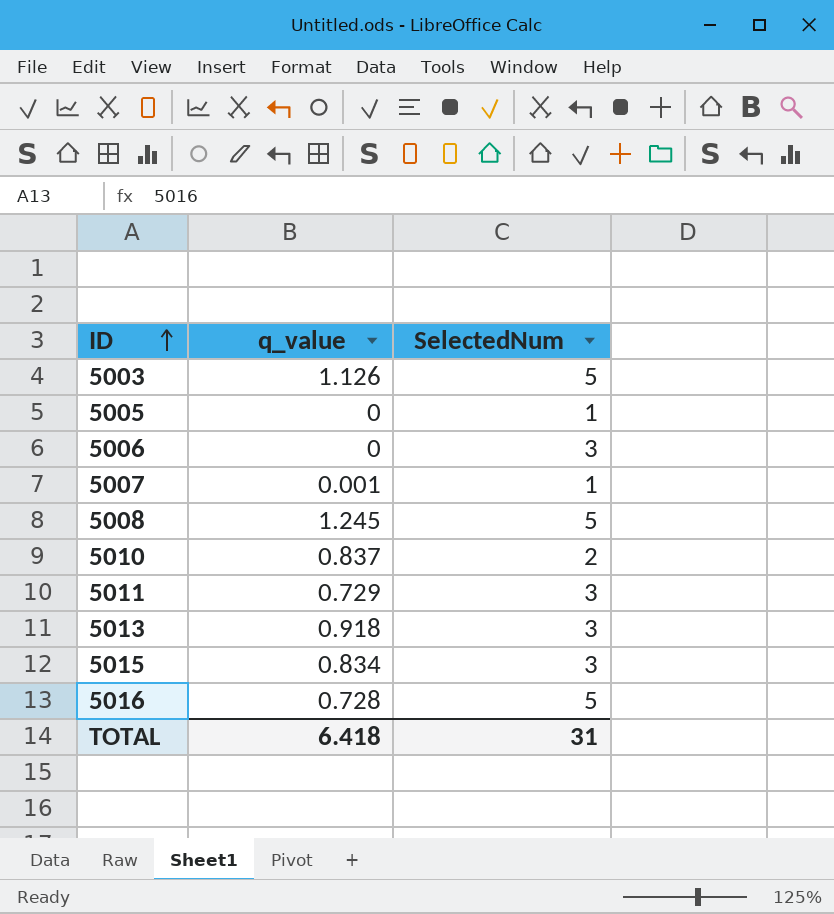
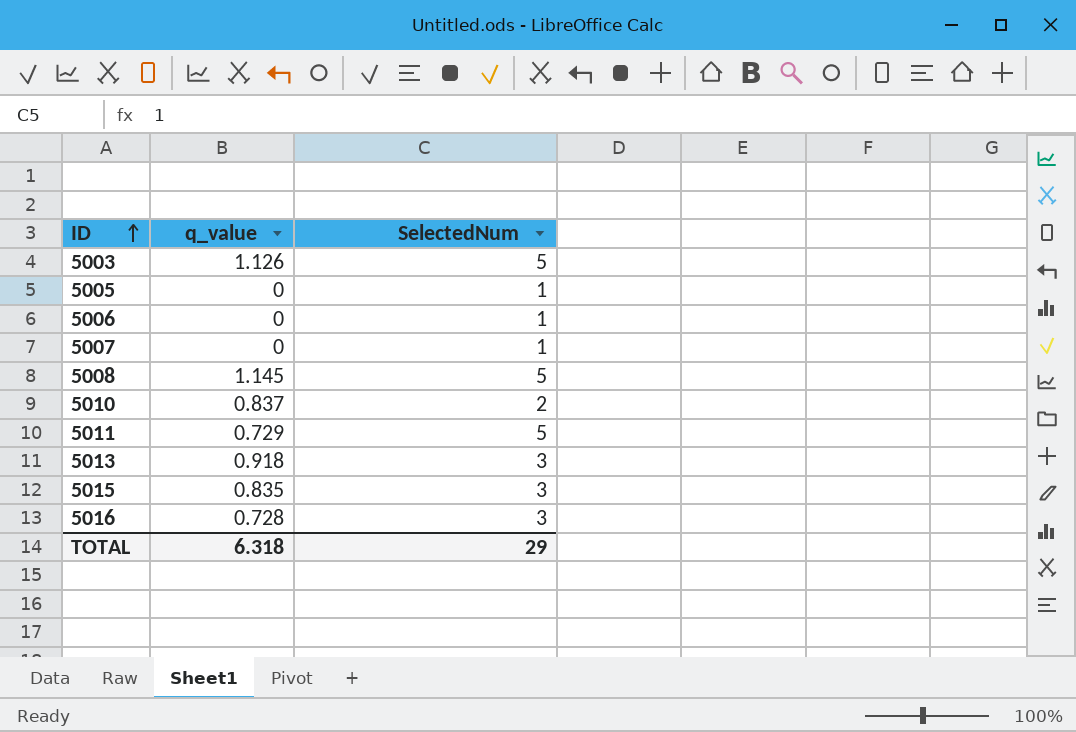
5006 | SelectedNum: 3 -> 1
5007 | q_value: 0.001 -> 0
5008 | q_value: 1.245 -> 1.145
5011 | SelectedNum: 3 -> 5
5015 | q_value: 0.834 -> 0.835
5016 | SelectedNum: 5 -> 3
TOTAL | q_value: 6.418 -> 6.318
TOTAL | SelectedNum: 31 -> 29

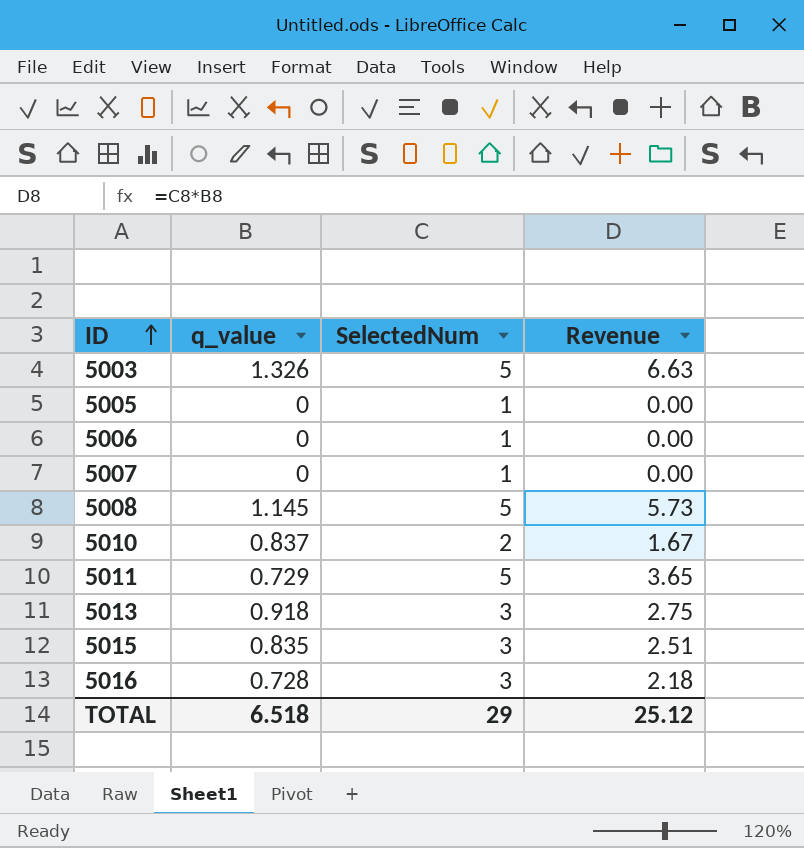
column Revenue | formula: none -> [q_value] * [SelectedNum]
5003 | q_value: 1.126 -> 1.326
TOTAL | q_value: 6.318 -> 6.518

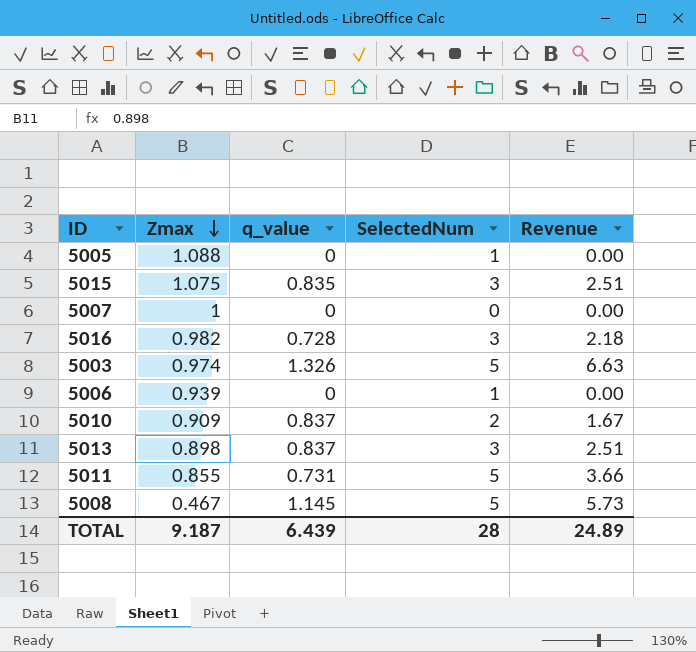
row order: ID ascending -> Zmax descending
column Zmax | position: none -> 2
5007 | SelectedNum: 1 -> 0
5013 | q_value: 0.918 -> 0.837
5013 | Revenue: 2.75 -> 2.51
5011 | q_value: 0.729 -> 0.731
5011 | Revenue: 3.65 -> 3.66
TOTAL | q_value: 6.518 -> 6.439
TOTAL | SelectedNum: 29 -> 28
TOTAL | Revenue: 25.12 -> 24.89

